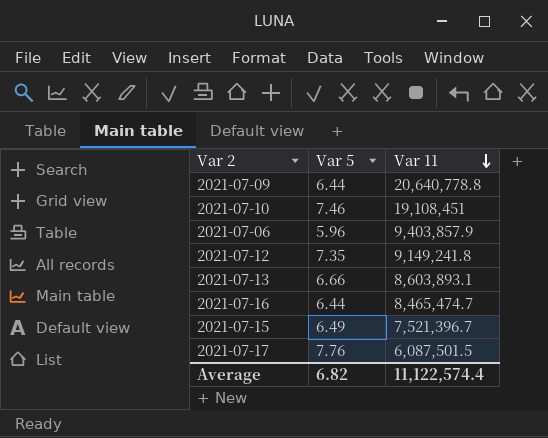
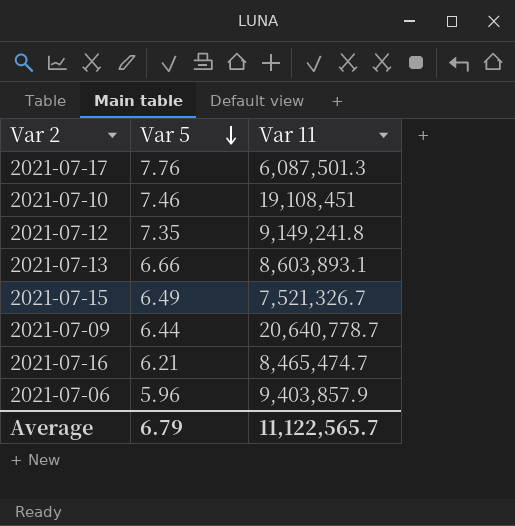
row order: Var 11 descending -> Var 5 descending
2021-07-17 | Var 11: 6,087,501.5 -> 6,087,501.3
2021-07-15 | Var 11: 7,521,396.7 -> 7,521,326.7
2021-07-09 | Var 11: 20,640,778.8 -> 20,640,778.7
2021-07-16 | Var 5: 6.44 -> 6.21
Average | Var 5: 6.82 -> 6.79
Average | Var 11: 11,122,574.4 -> 11,122,565.7

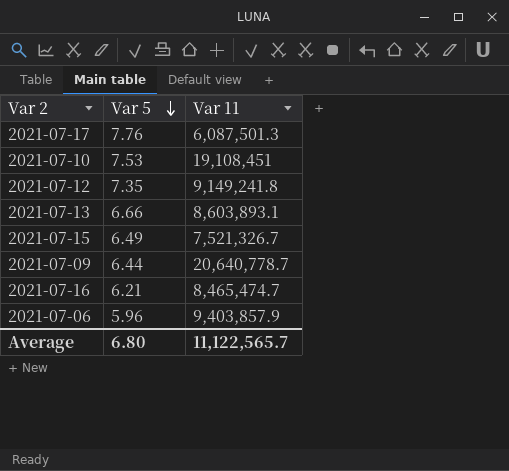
2021-07-10 | Var 5: 7.46 -> 7.53
Average | Var 5: 6.79 -> 6.80

